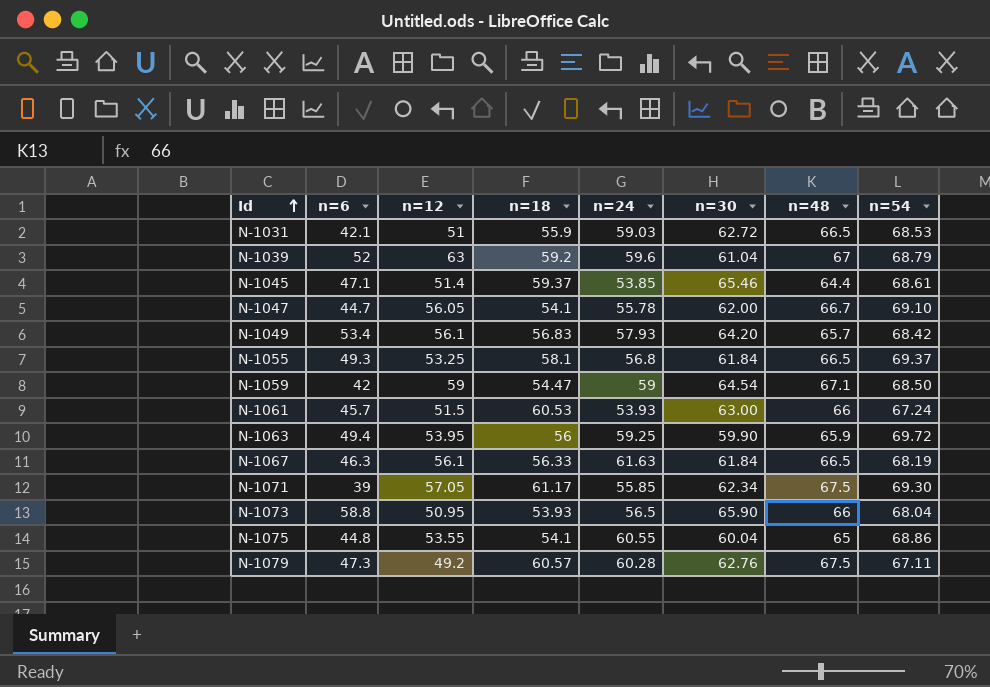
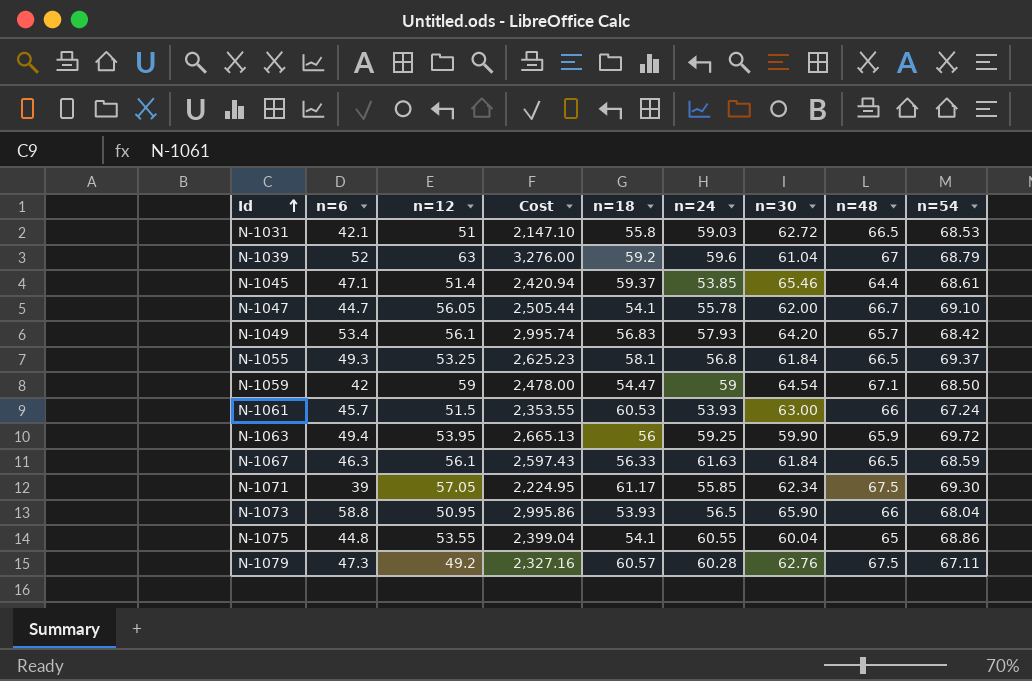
column Cost | formula: none -> [n=6] * [n=12]
N-1031 | n=18: 55.9 -> 55.8
N-1067 | n=54: 68.19 -> 68.59

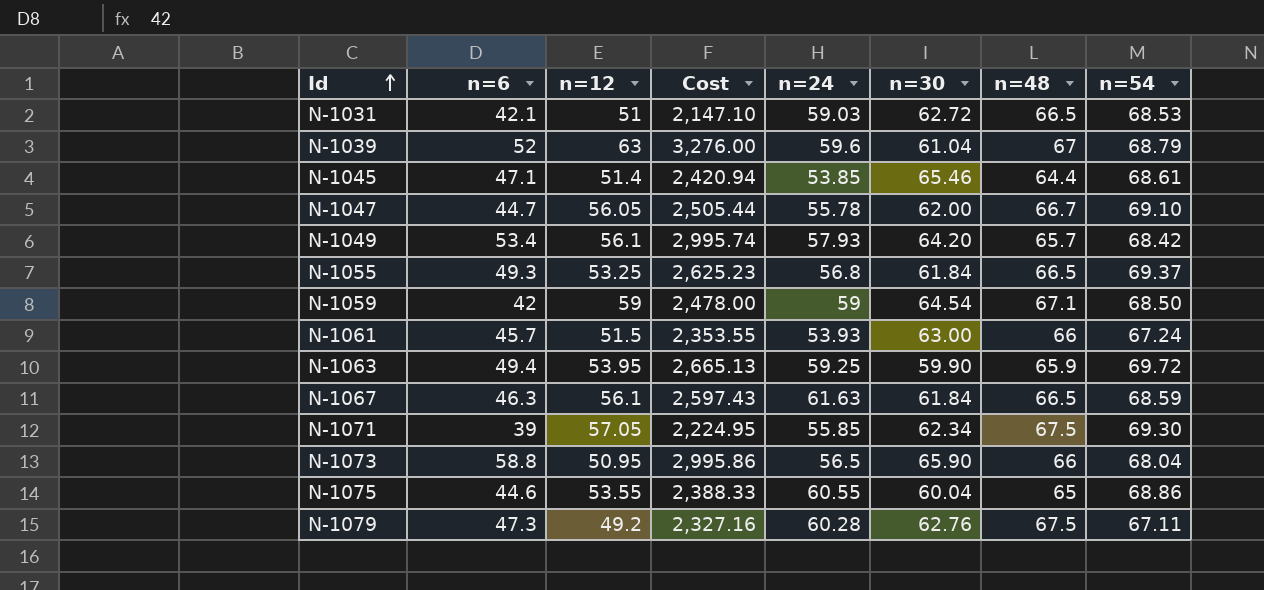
column n=18 | position: 5 -> none
N-1075 | n=6: 44.8 -> 44.6
N-1075 | Cost: 2,399.04 -> 2,388.33

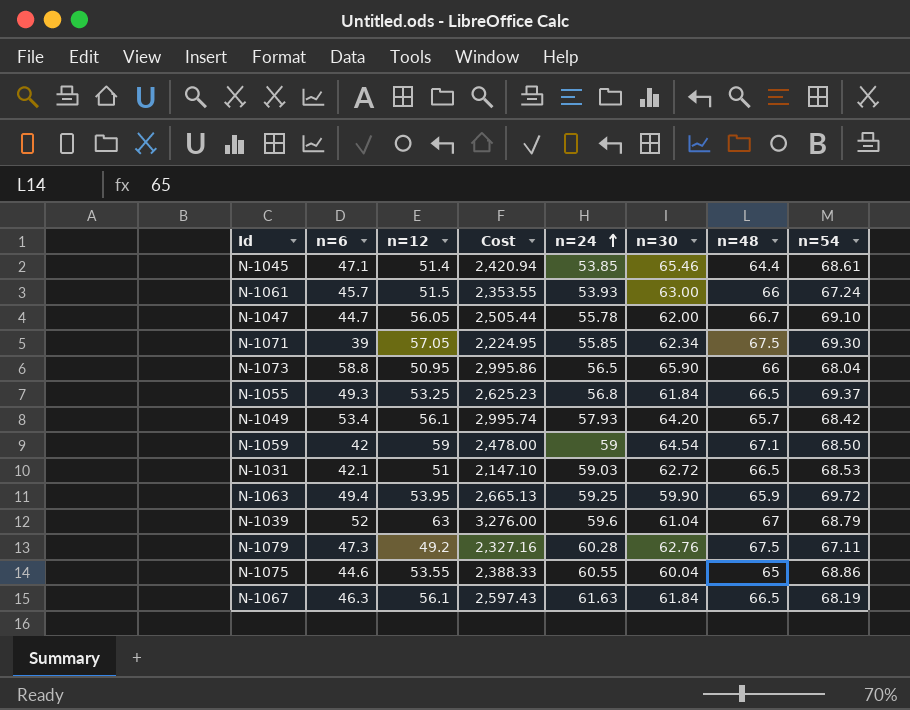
row order: Id ascending -> n=24 ascending
N-1067 | n=54: 68.59 -> 68.19

